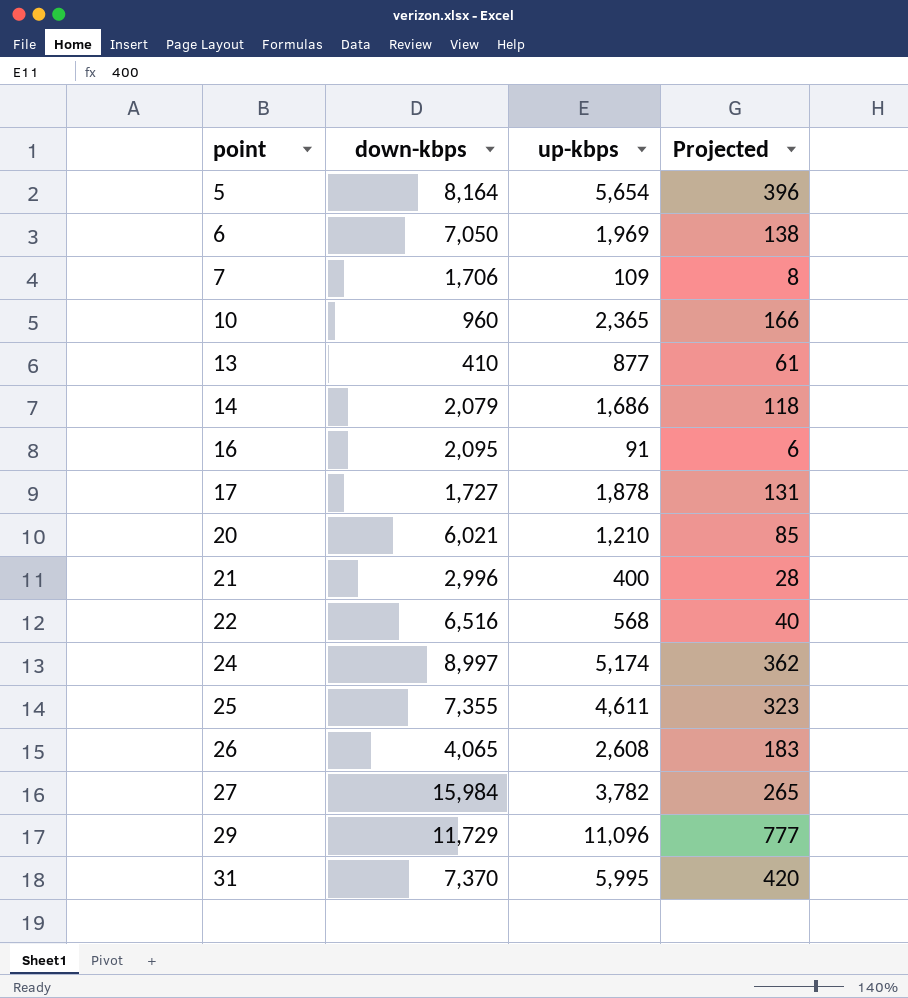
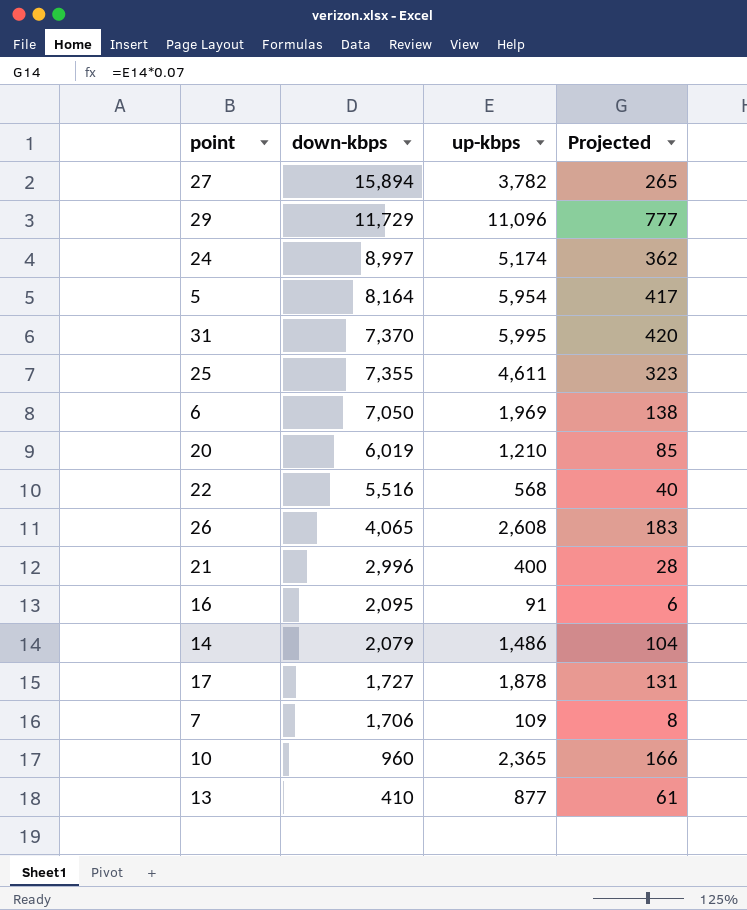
row order: point ascending -> down-kbps descending
27 | down-kbps: 15,984 -> 15,894
5 | up-kbps: 5,654 -> 5,954
5 | Projected: 396 -> 417
20 | down-kbps: 6,021 -> 6,019
22 | down-kbps: 6,516 -> 5,516
14 | up-kbps: 1,686 -> 1,486
14 | Projected: 118 -> 104

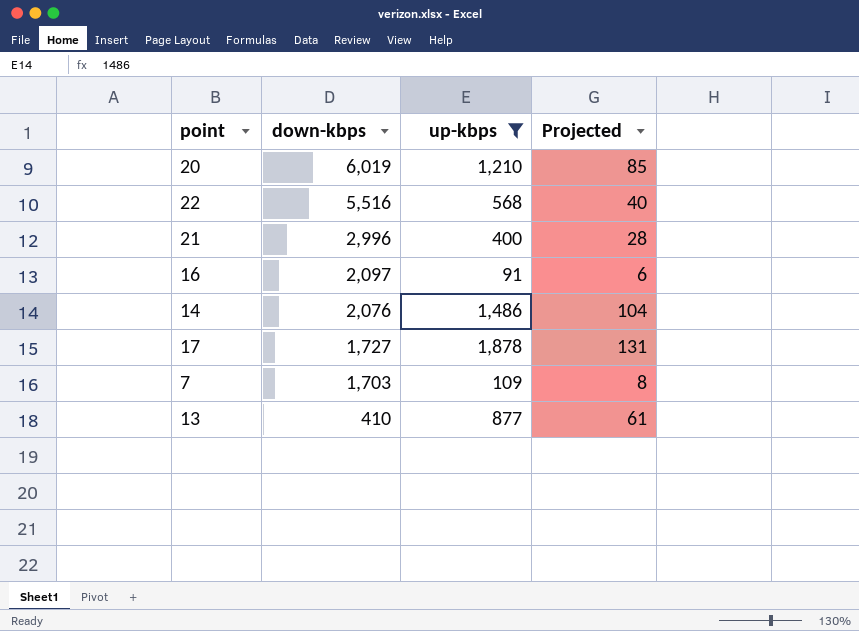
filter: none -> up-kbps <= 1,878
16 | down-kbps: 2,095 -> 2,097
14 | down-kbps: 2,079 -> 2,076
7 | down-kbps: 1,706 -> 1,703

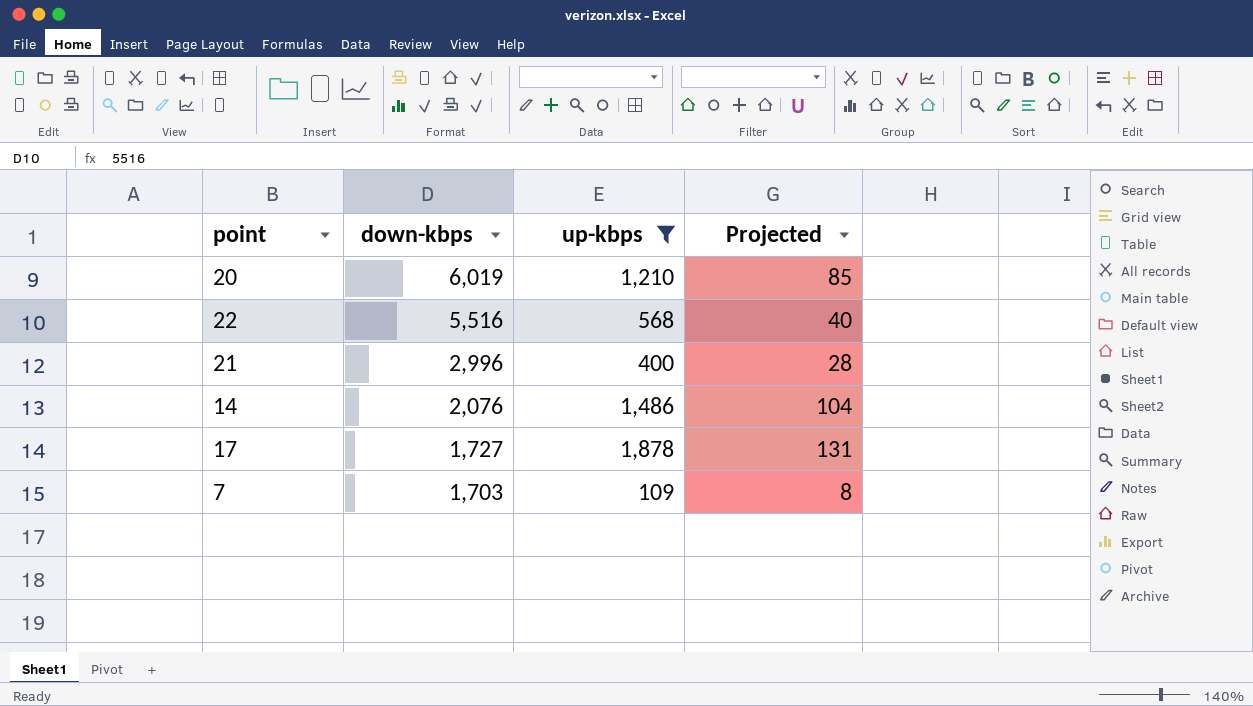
row 16: 2,097 | 91 | 6 -> none
row 13: 410 | 877 | 61 -> none

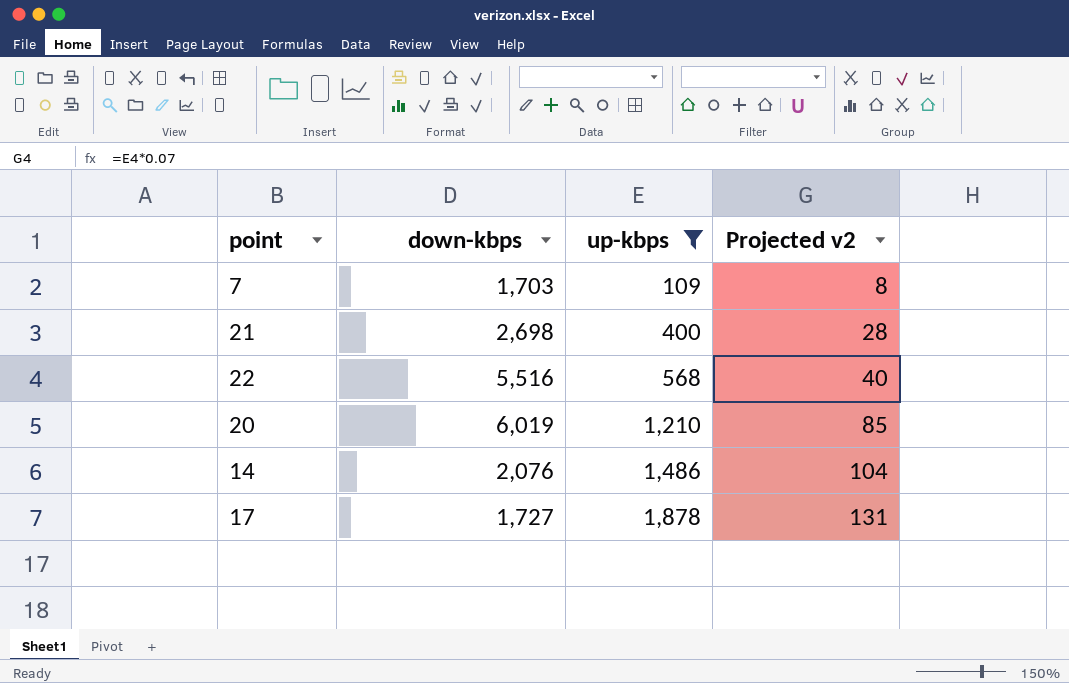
row order: down-kbps descending -> up-kbps ascending
column name: Projected -> Projected v2
21 | down-kbps: 2,996 -> 2,698

